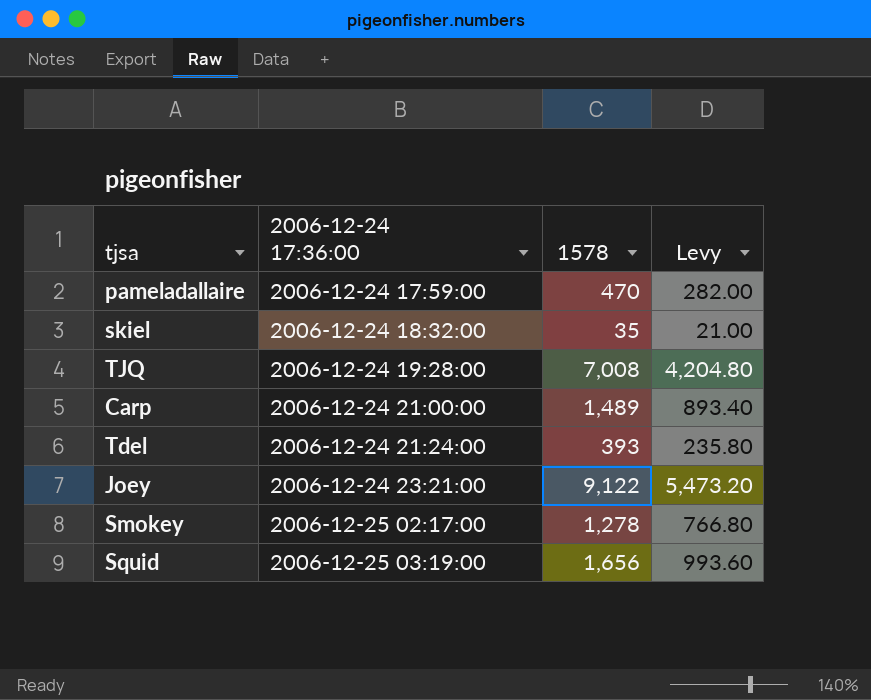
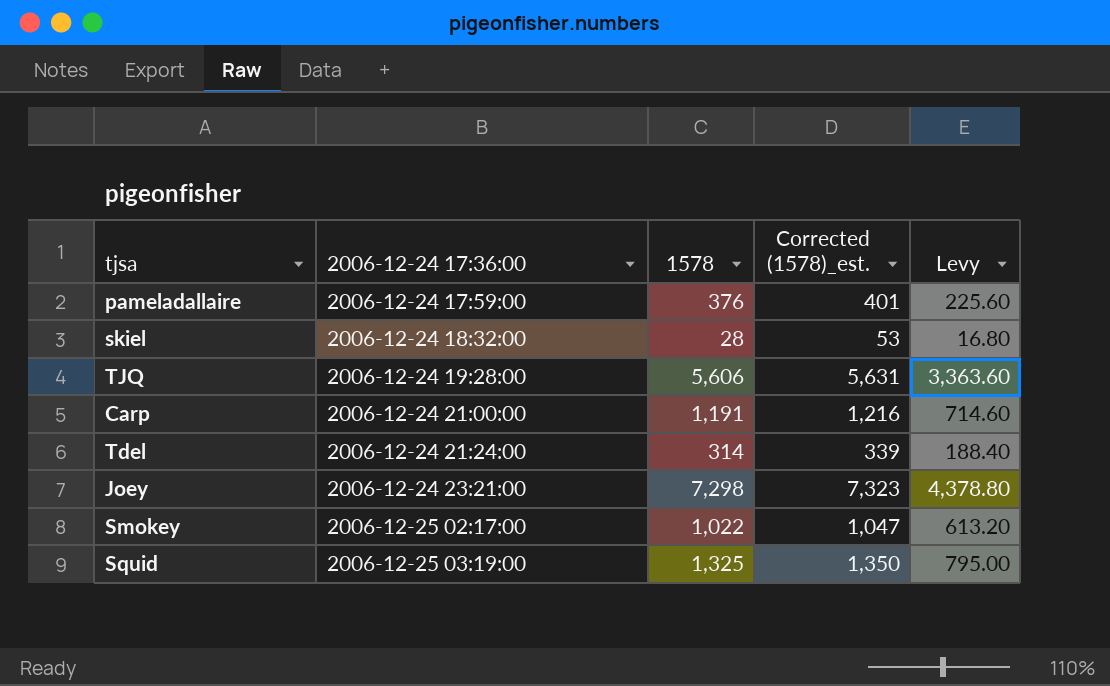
column Corrected (1578)_est. | formula: none -> [1578] + 25
pameladallaire | 1578: 470 -> 376
pameladallaire | Levy: 282.00 -> 225.60
skiel | 1578: 35 -> 28
skiel | Levy: 21.00 -> 16.80
TJQ | 1578: 7,008 -> 5,606
TJQ | Levy: 4,204.80 -> 3,363.60
Carp | 1578: 1,489 -> 1,191
Carp | Levy: 893.40 -> 714.60
Tdel | 1578: 393 -> 314
Tdel | Levy: 235.80 -> 188.40
Joey | 1578: 9,122 -> 7,298
Joey | Levy: 5,473.20 -> 4,378.80
Smokey | 1578: 1,278 -> 1,022
Smokey | Levy: 766.80 -> 613.20
Squid | 1578: 1,656 -> 1,325
Squid | Levy: 993.60 -> 795.00

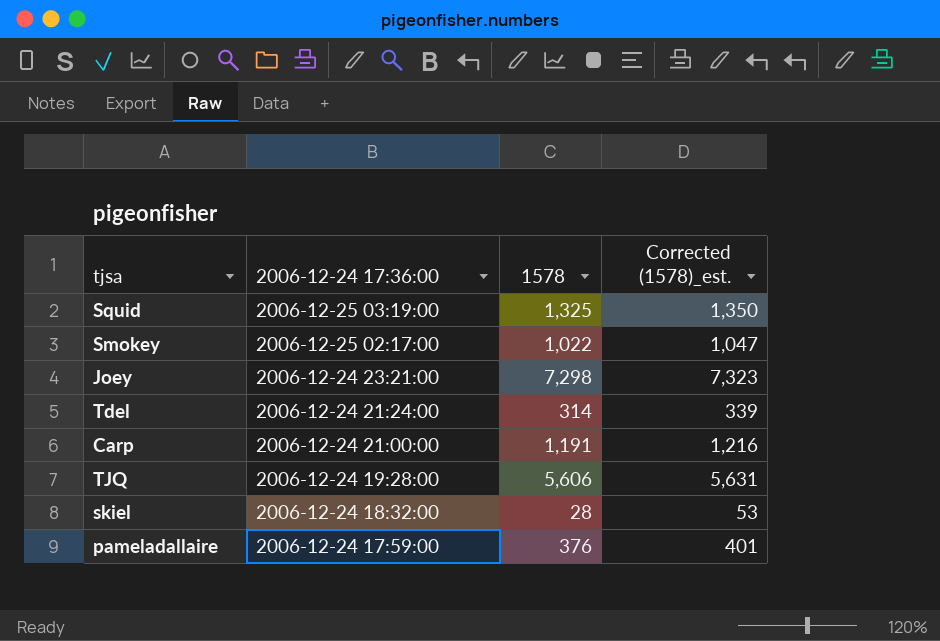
row order: 2006-12-24 17:36:00 ascending -> 2006-12-24 17:36:00 descending
column Levy | formula: [1578] * 0.6 -> none

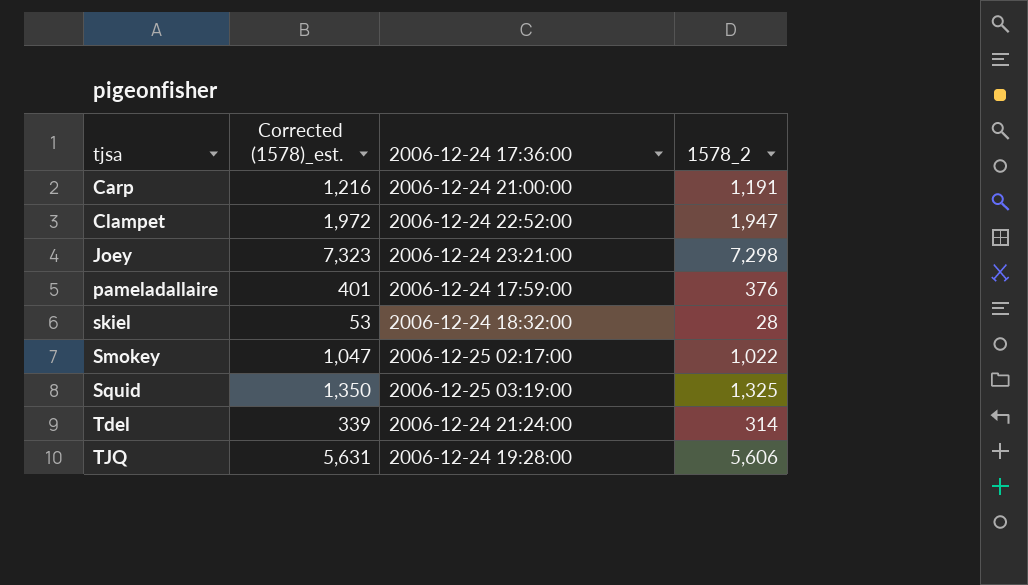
row order: 2006-12-24 17:36:00 descending -> tjsa ascending
column Corrected (1578)_est. | position: 4 -> 2
column name: 1578 -> 1578_2
row Clampet: none -> 1,972 | 2006-12-24 22:52:00 | 1,947

